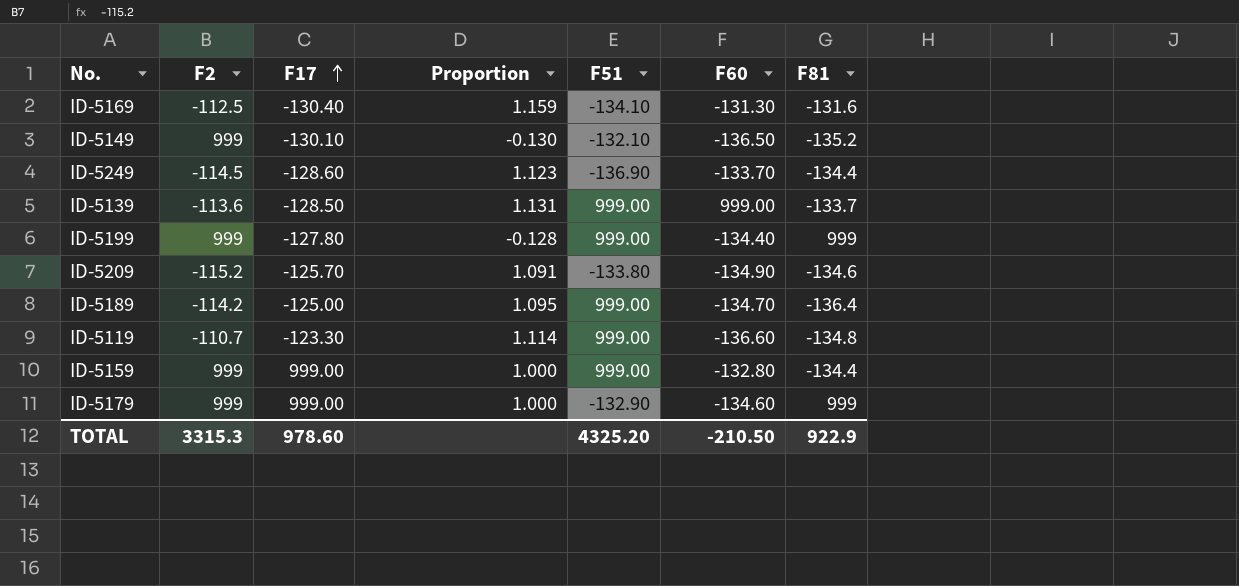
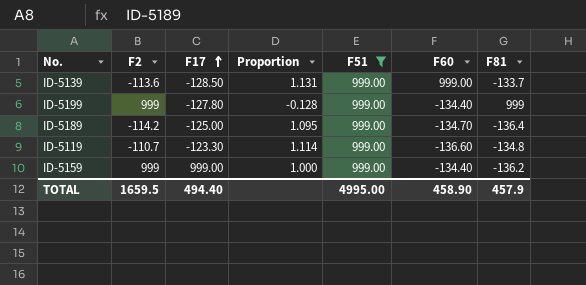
filter: none -> F51 = 999.00
ID-5159 | F60: -132.80 -> -134.40
ID-5159 | F81: -134.4 -> -136.2
TOTAL | F2: 3315.3 -> 1659.5
TOTAL | F17: 978.60 -> 494.40
TOTAL | F51: 4325.20 -> 4995.00
TOTAL | F60: -210.50 -> 458.90
TOTAL | F81: 922.9 -> 457.9

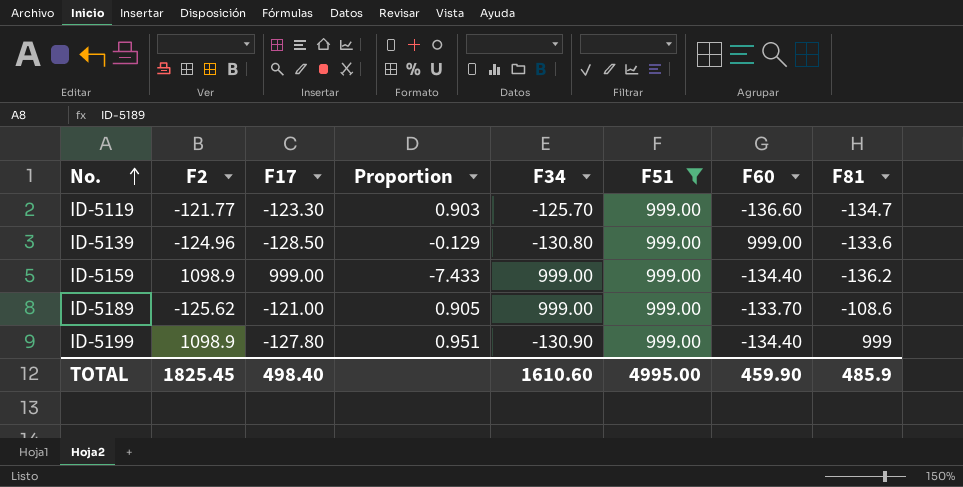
row order: F17 ascending -> No. ascending
column Proportion | formula: [F17] / [F2] -> [F17] / [F60]
column F34 | position: none -> 5
ID-5119 | F2: -110.7 -> -121.77
ID-5119 | F81: -134.8 -> -134.7
ID-5139 | F2: -113.6 -> -124.96
ID-5139 | F81: -133.7 -> -133.6
ID-5159 | F2: 999 -> 1098.9
ID-5189 | F2: -114.2 -> -125.62
ID-5189 | F17: -125.00 -> -121.00
ID-5189 | F60: -134.70 -> -133.70
ID-5189 | F81: -136.4 -> -108.6
ID-5199 | F2: 999 -> 1098.9
TOTAL | F2: 1659.5 -> 1825.45
TOTAL | F17: 494.40 -> 498.40
TOTAL | F60: 458.90 -> 459.90
TOTAL | F81: 457.9 -> 485.9

